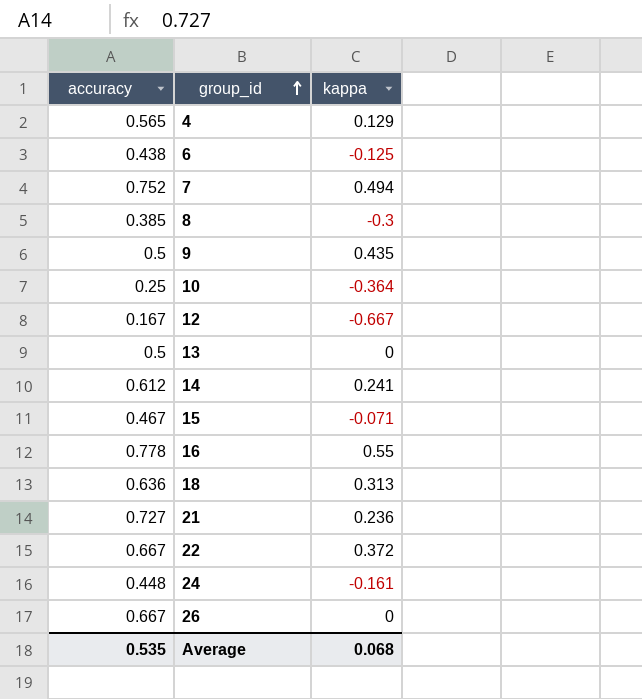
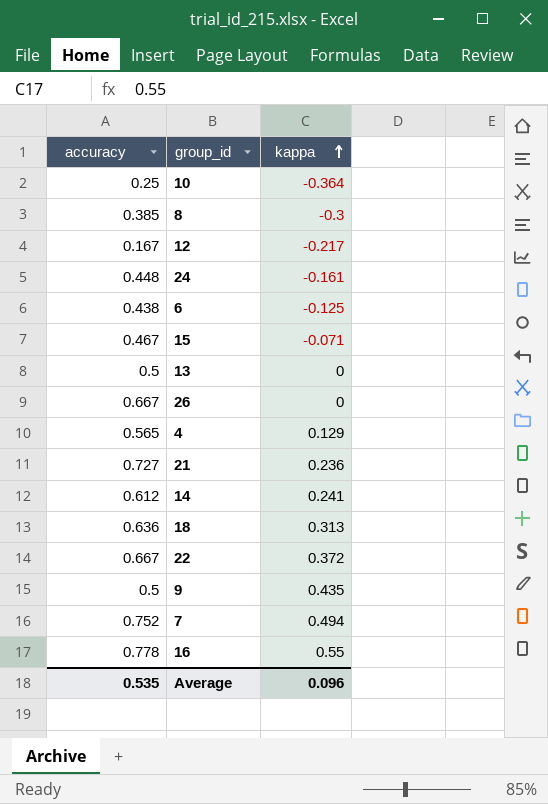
row order: group_id ascending -> kappa ascending
12 | kappa: -0.667 -> -0.217
Average | kappa: 0.068 -> 0.096

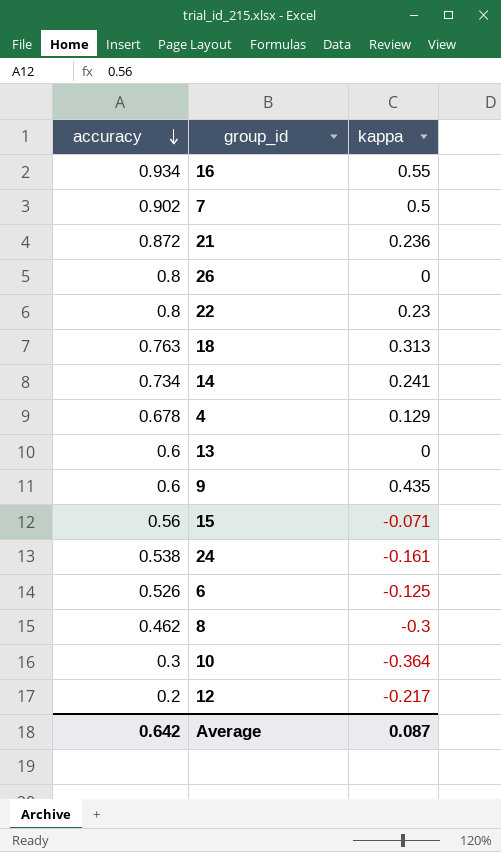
row order: kappa ascending -> accuracy descending
16 | accuracy: 0.778 -> 0.934
7 | accuracy: 0.752 -> 0.902
7 | kappa: 0.494 -> 0.5
21 | accuracy: 0.727 -> 0.872
26 | accuracy: 0.667 -> 0.8
22 | accuracy: 0.667 -> 0.8
22 | kappa: 0.372 -> 0.23
18 | accuracy: 0.636 -> 0.763
14 | accuracy: 0.612 -> 0.734
4 | accuracy: 0.565 -> 0.678
13 | accuracy: 0.5 -> 0.6
9 | accuracy: 0.5 -> 0.6
15 | accuracy: 0.467 -> 0.56
24 | accuracy: 0.448 -> 0.538
6 | accuracy: 0.438 -> 0.526
8 | accuracy: 0.385 -> 0.462
10 | accuracy: 0.25 -> 0.3
12 | accuracy: 0.167 -> 0.2
Average | accuracy: 0.535 -> 0.642
Average | kappa: 0.096 -> 0.087

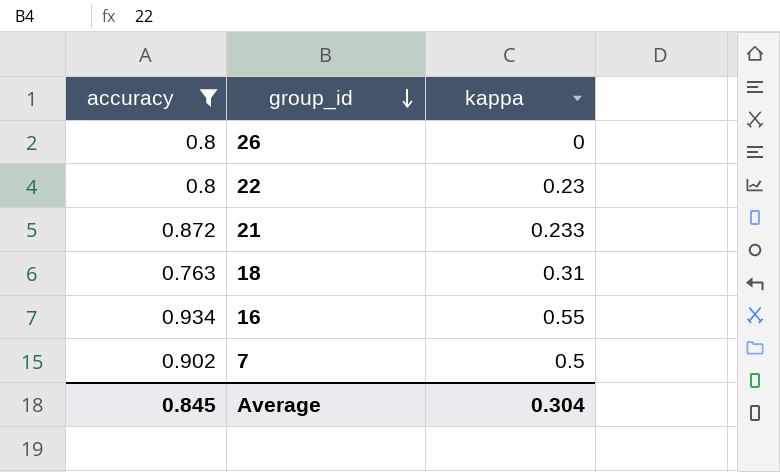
filter: none -> accuracy >= 0.763
row order: accuracy descending -> group_id descending
21 | kappa: 0.236 -> 0.233
18 | kappa: 0.313 -> 0.31
Average | accuracy: 0.642 -> 0.845
Average | kappa: 0.087 -> 0.304

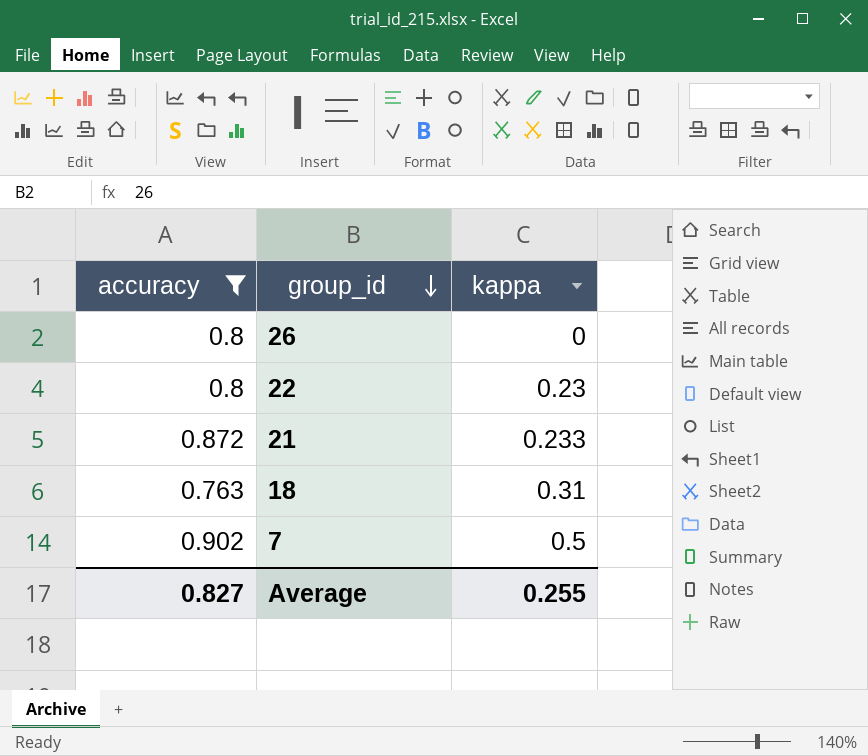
row 16: 0.934 | 0.55 -> none
Average | accuracy: 0.845 -> 0.827
Average | kappa: 0.304 -> 0.255

